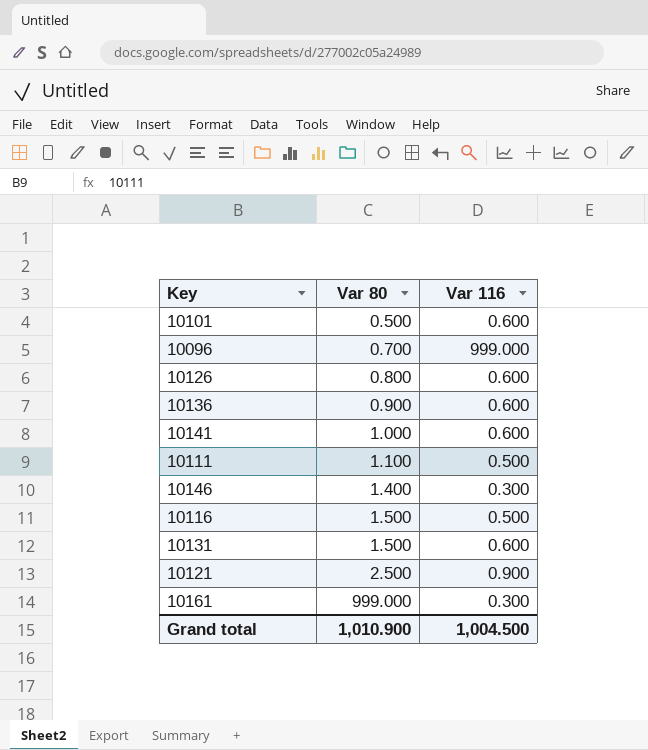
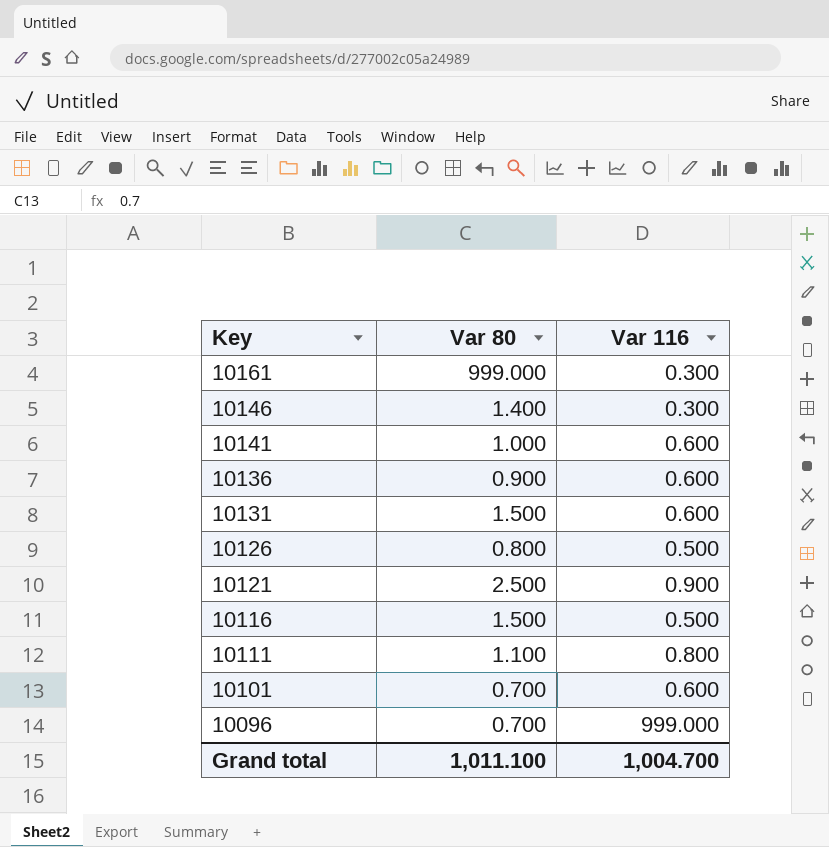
row order: Var 80 ascending -> Key descending
10126 | Var 116: 0.600 -> 0.500
10111 | Var 116: 0.500 -> 0.800
10101 | Var 80: 0.500 -> 0.700
Grand total | Var 80: 1,010.900 -> 1,011.100
Grand total | Var 116: 1,004.500 -> 1,004.700

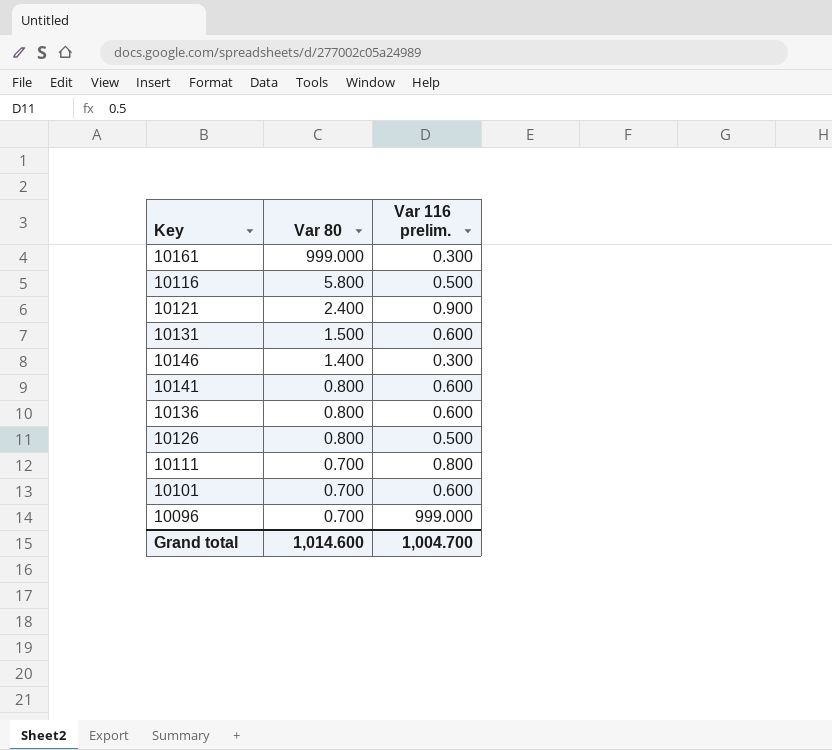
row order: Key descending -> Var 80 descending
column name: Var 116 -> Var 116 prelim.
10116 | Var 80: 1.500 -> 5.800
10121 | Var 80: 2.500 -> 2.400
10141 | Var 80: 1.000 -> 0.800
10136 | Var 80: 0.900 -> 0.800
10111 | Var 80: 1.100 -> 0.700
Grand total | Var 80: 1,011.100 -> 1,014.600

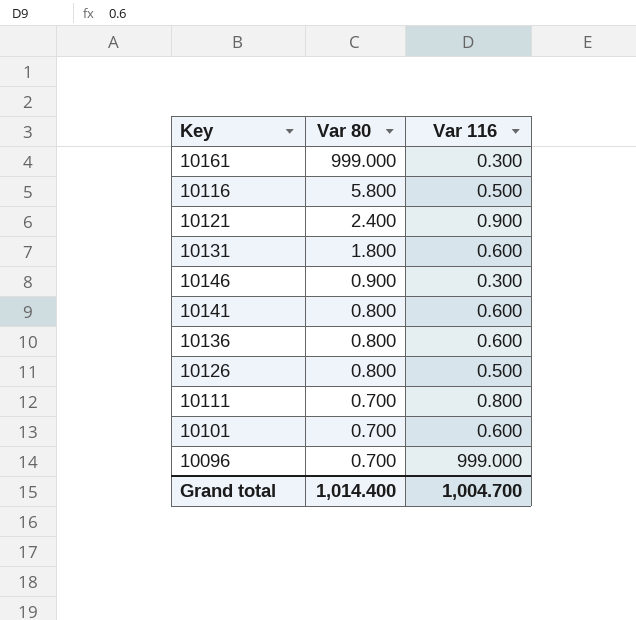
column name: Var 116 prelim. -> Var 116
10131 | Var 80: 1.500 -> 1.800
10146 | Var 80: 1.400 -> 0.900
Grand total | Var 80: 1,014.600 -> 1,014.400

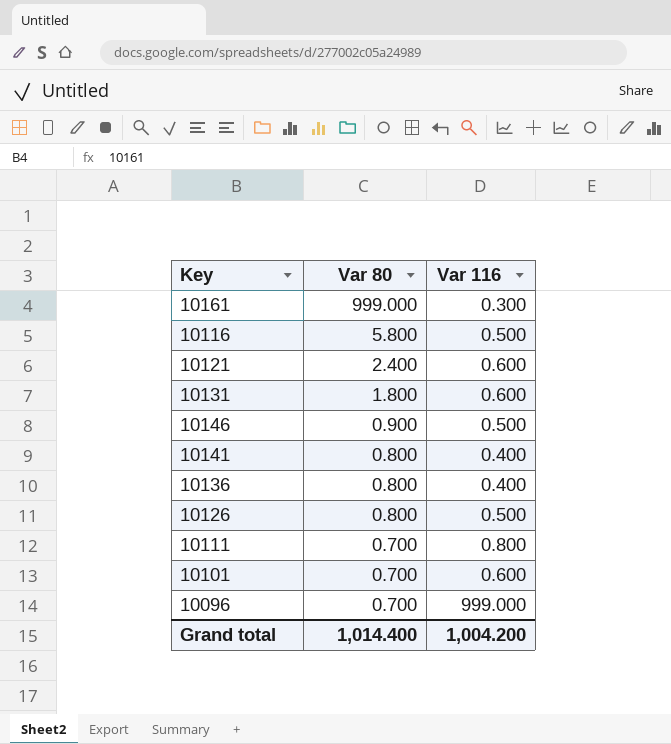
10121 | Var 116: 0.900 -> 0.600
10146 | Var 116: 0.300 -> 0.500
10141 | Var 116: 0.600 -> 0.400
10136 | Var 116: 0.600 -> 0.400
Grand total | Var 116: 1,004.700 -> 1,004.200

